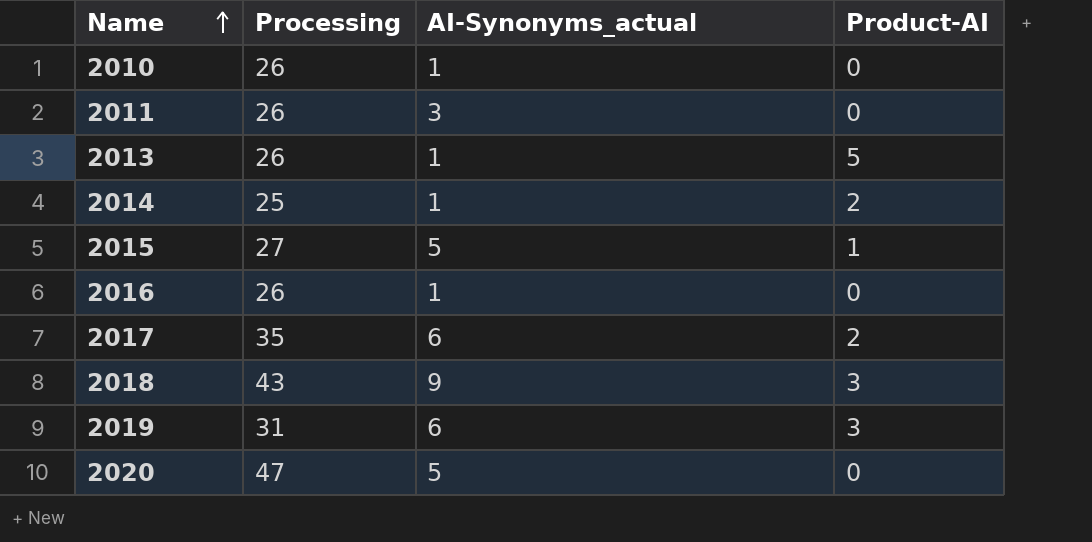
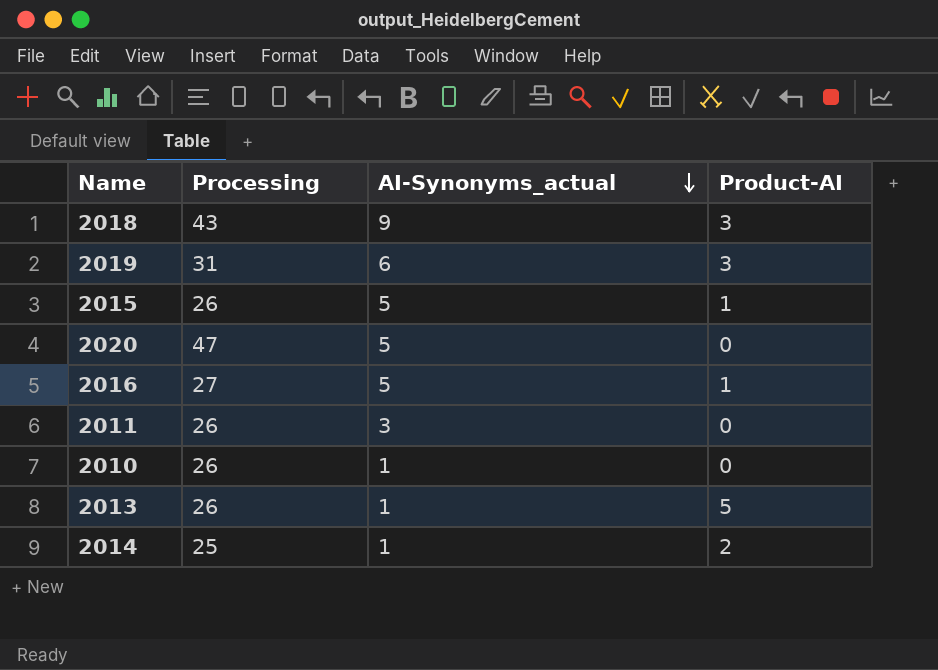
row order: Name ascending -> AI-Synonyms_actual descending
row 2017: 35 | 6 | 2 -> none
2015 | Processing: 27 -> 26
2016 | Processing: 26 -> 27
2016 | AI-Synonyms_actual: 1 -> 5
2016 | Product-AI: 0 -> 1

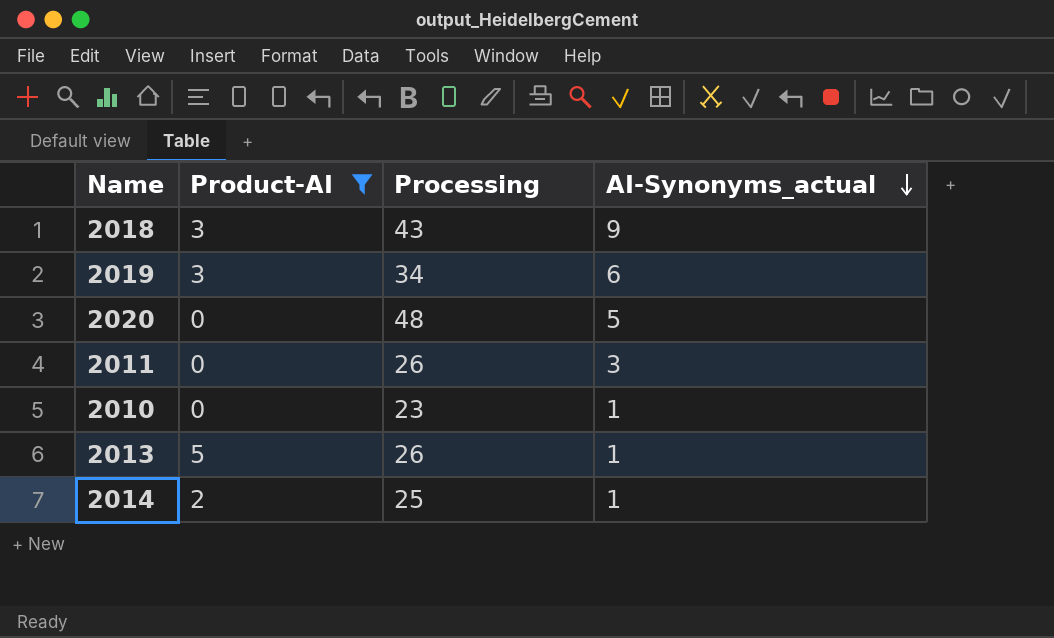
filter: none -> Product-AI != 1
column Product-AI | position: 4 -> 2
2019 | Processing: 31 -> 34
2020 | Processing: 47 -> 48
2010 | Processing: 26 -> 23

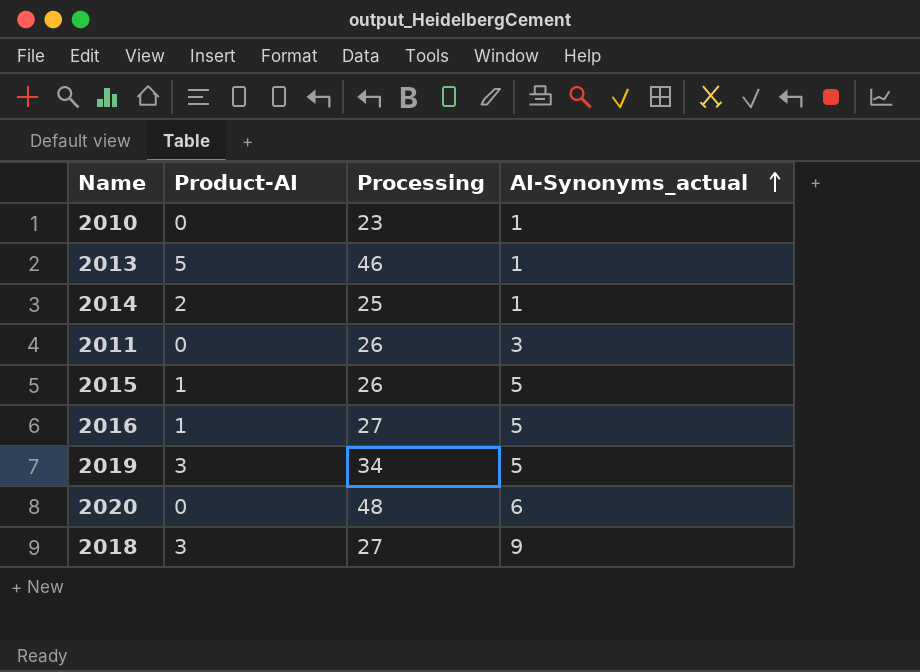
filter: Product-AI != 1 -> none
row order: AI-Synonyms_actual descending -> AI-Synonyms_actual ascending
2013 | Processing: 26 -> 46
2019 | AI-Synonyms_actual: 6 -> 5
2020 | AI-Synonyms_actual: 5 -> 6
2018 | Processing: 43 -> 27

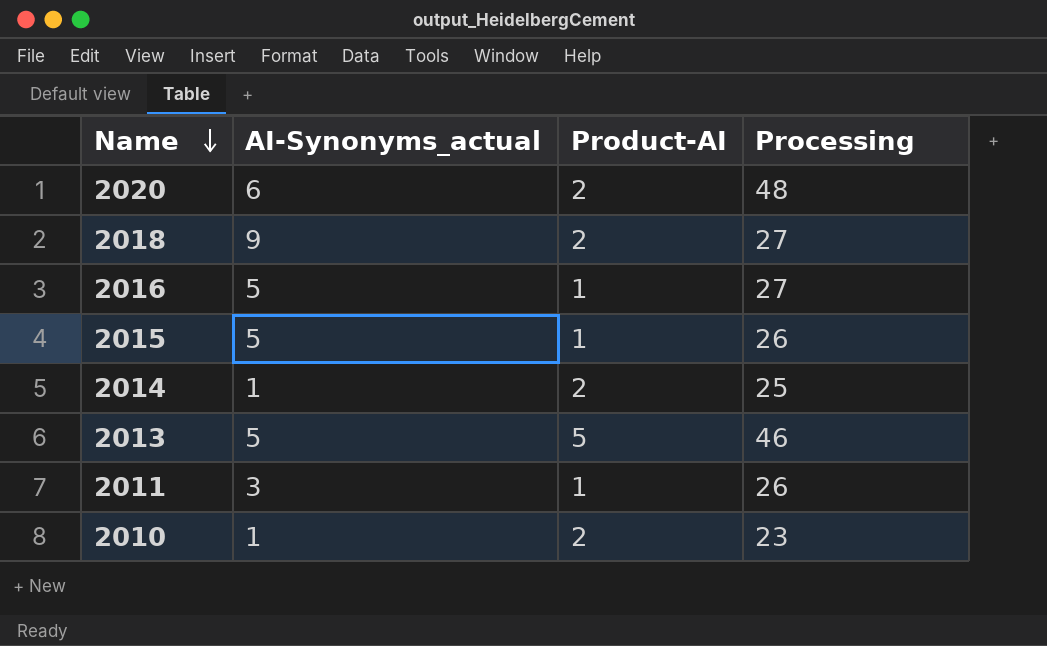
row order: AI-Synonyms_actual ascending -> Name descending
column AI-Synonyms_actual | position: 4 -> 2
row 2019: 3 | 34 | 5 -> none
2020 | Product-AI: 0 -> 2
2018 | Product-AI: 3 -> 2
2013 | AI-Synonyms_actual: 1 -> 5
2011 | Product-AI: 0 -> 1
2010 | Product-AI: 0 -> 2

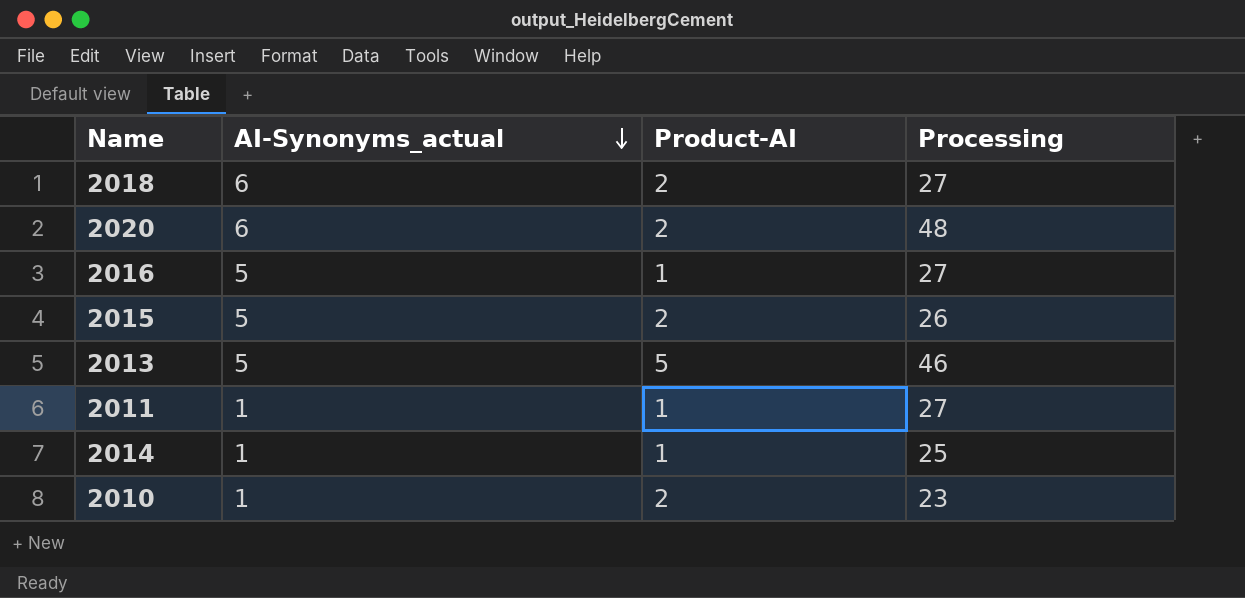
row order: Name descending -> AI-Synonyms_actual descending
2018 | AI-Synonyms_actual: 9 -> 6
2015 | Product-AI: 1 -> 2
2011 | AI-Synonyms_actual: 3 -> 1
2011 | Processing: 26 -> 27
2014 | Product-AI: 2 -> 1

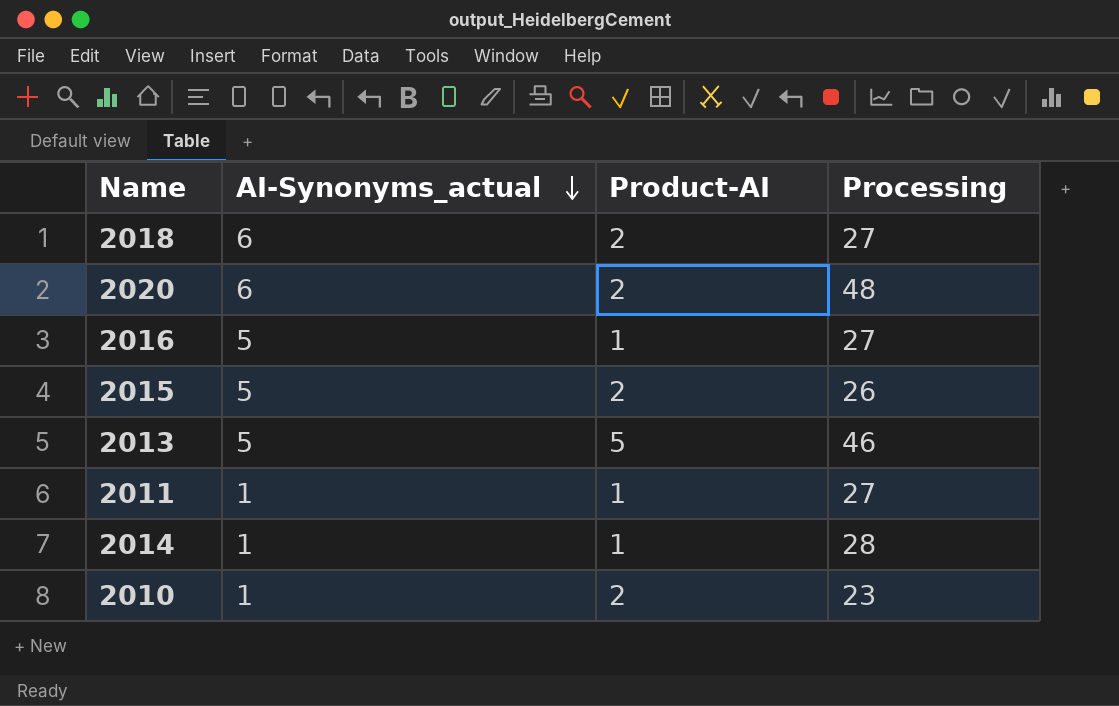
2014 | Processing: 25 -> 28

